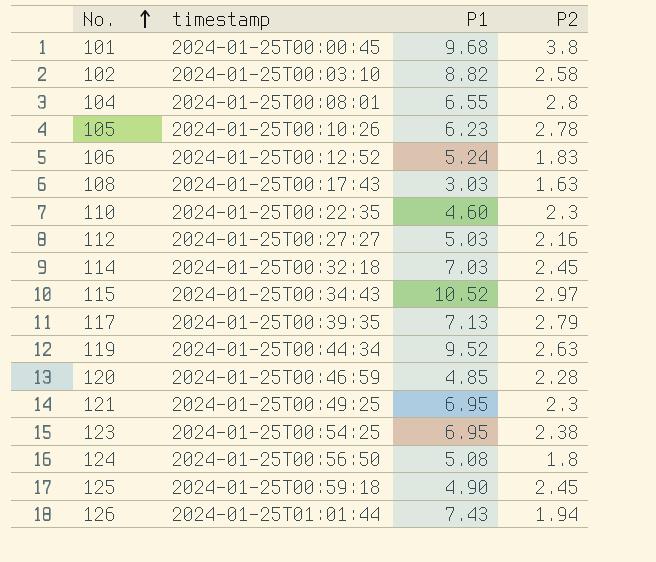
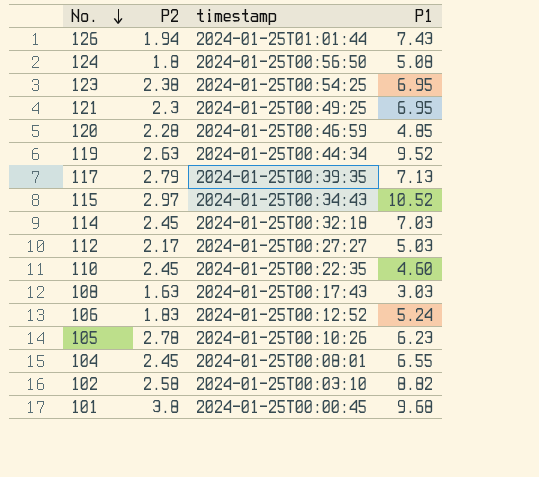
row order: No. ascending -> No. descending
column P2 | position: 4 -> 2
row 125: 2024-01-25T00:59:18 | 4.90 | 2.45 -> none
112 | P2: 2.16 -> 2.17
110 | P2: 2.3 -> 2.45
104 | P2: 2.8 -> 2.45

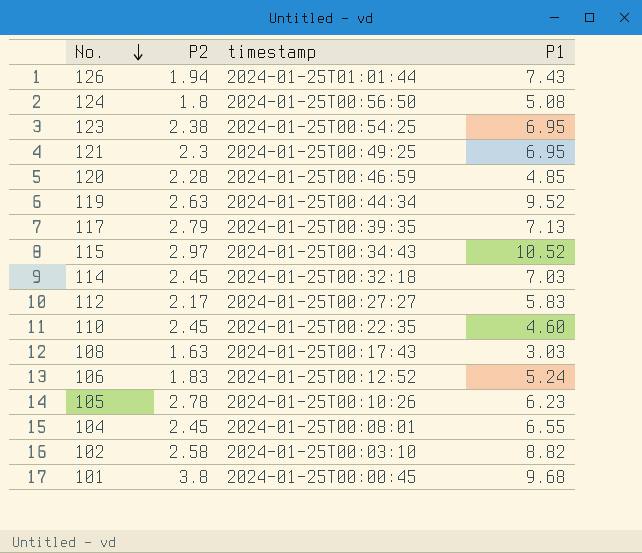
112 | P1: 5.03 -> 5.83

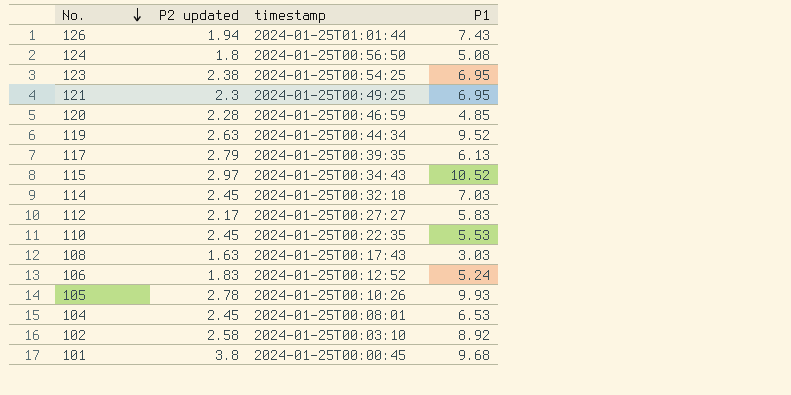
column name: P2 -> P2 updated
117 | P1: 7.13 -> 6.13
110 | P1: 4.60 -> 5.53
105 | P1: 6.23 -> 9.93
104 | P1: 6.55 -> 6.53
102 | P1: 8.82 -> 8.92

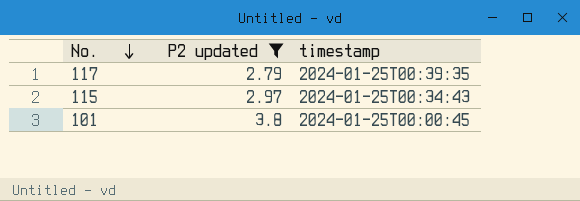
filter: none -> P2 updated >= 2.79
column P1 | position: 4 -> none

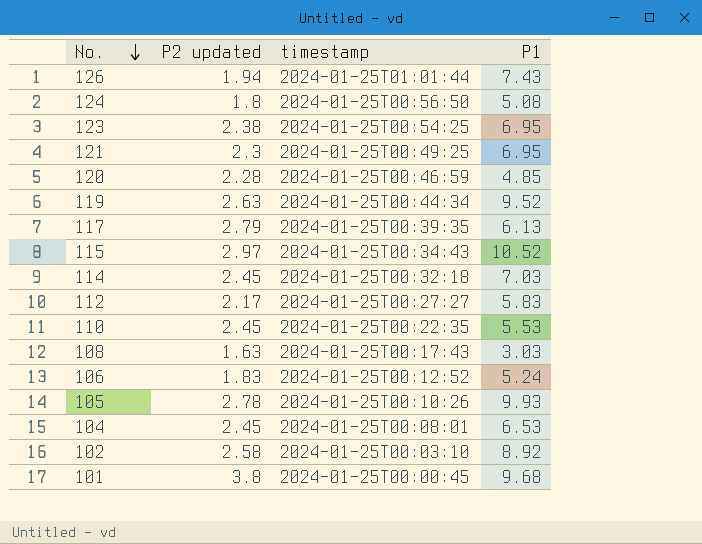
filter: P2 updated >= 2.79 -> none
column P1 | position: none -> 4

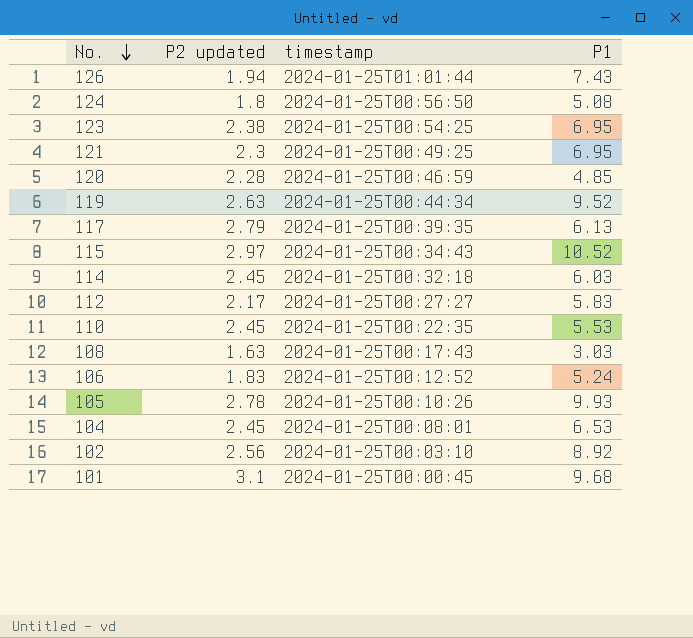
114 | P1: 7.03 -> 6.03
102 | P2 updated: 2.58 -> 2.56
101 | P2 updated: 3.8 -> 3.1

